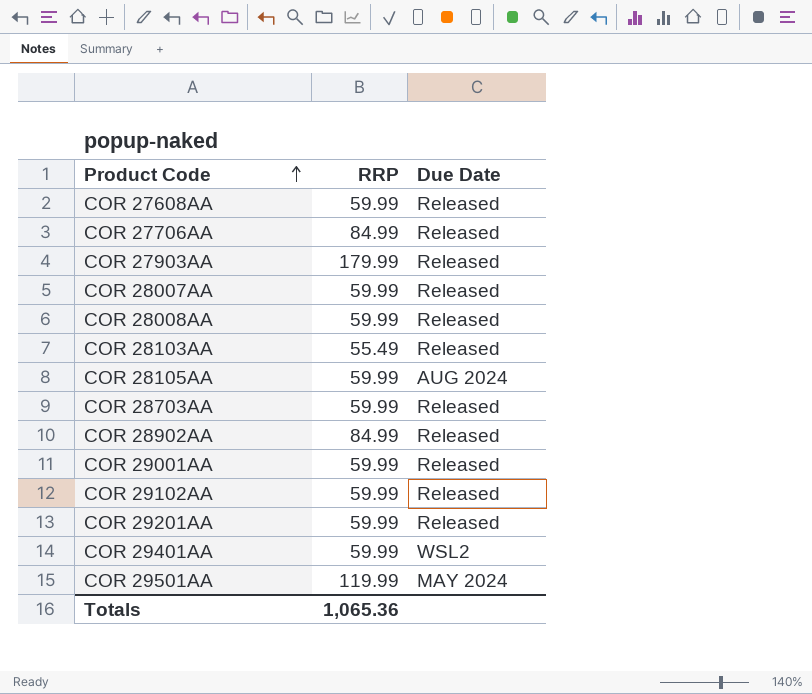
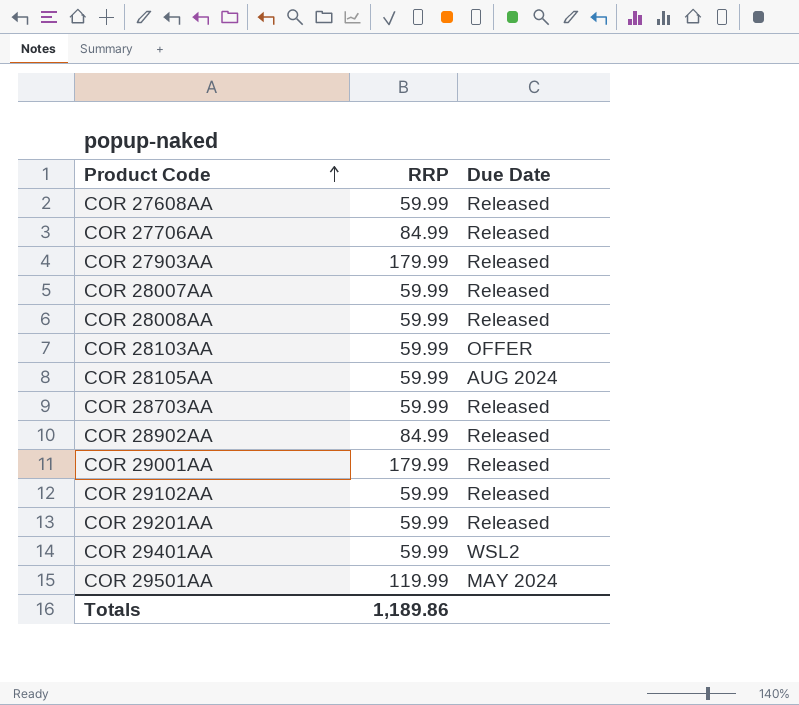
COR 28103AA | RRP: 55.49 -> 59.99
COR 28103AA | Due Date: Released -> OFFER
COR 29001AA | RRP: 59.99 -> 179.99
Totals | RRP: 1,065.36 -> 1,189.86

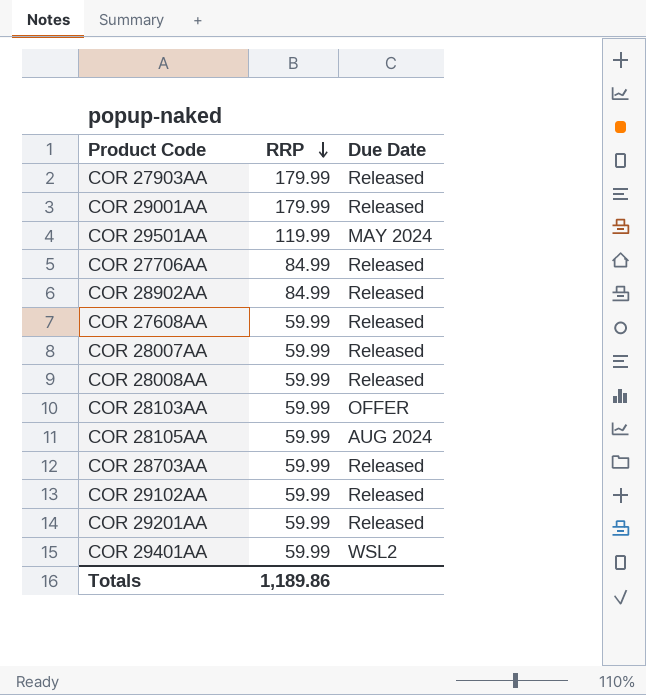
row order: Product Code ascending -> RRP descending

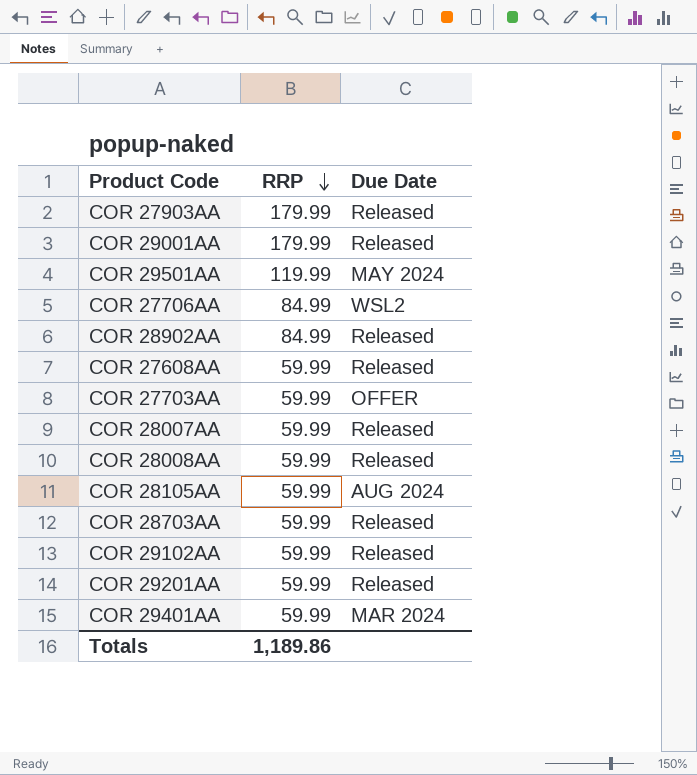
row COR 28103AA: 59.99 | OFFER -> none
COR 27706AA | Due Date: Released -> WSL2
row COR 27703AA: none -> 59.99 | OFFER
COR 29401AA | Due Date: WSL2 -> MAR 2024

